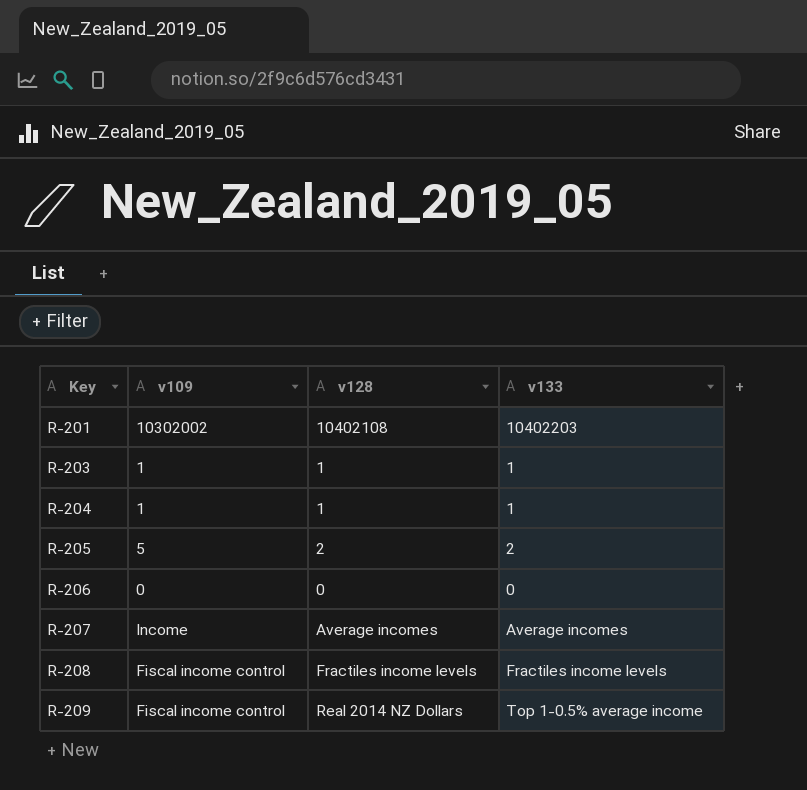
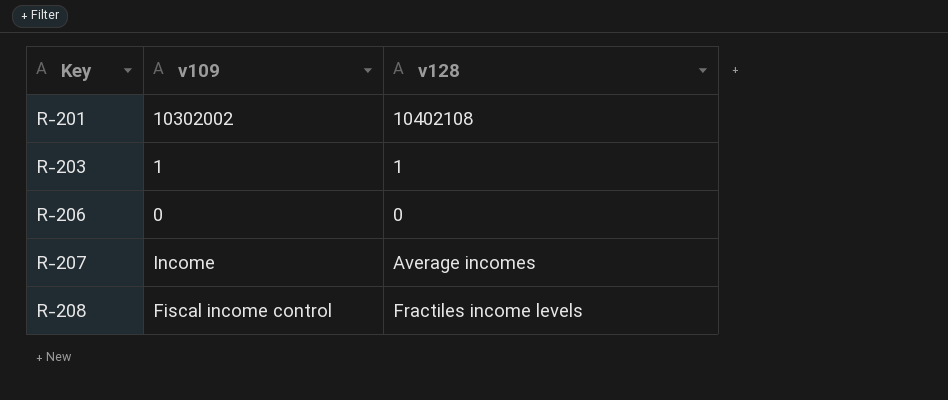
column v133 | position: 4 -> none
row R-204: 1 | 1 | 1 -> none
row R-205: 5 | 2 | 2 -> none
row R-209: Fiscal income control | Real 2014 NZ Dollars | Top 1-0.5% average income -> none

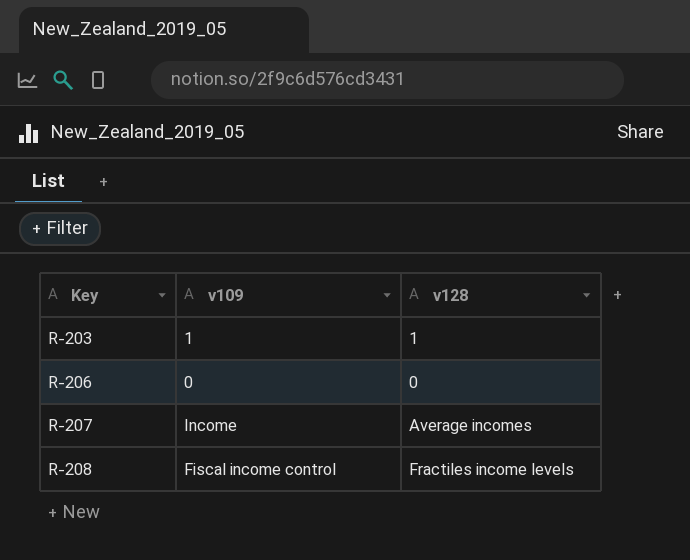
row R-201: 10302002 | 10402108 -> none

